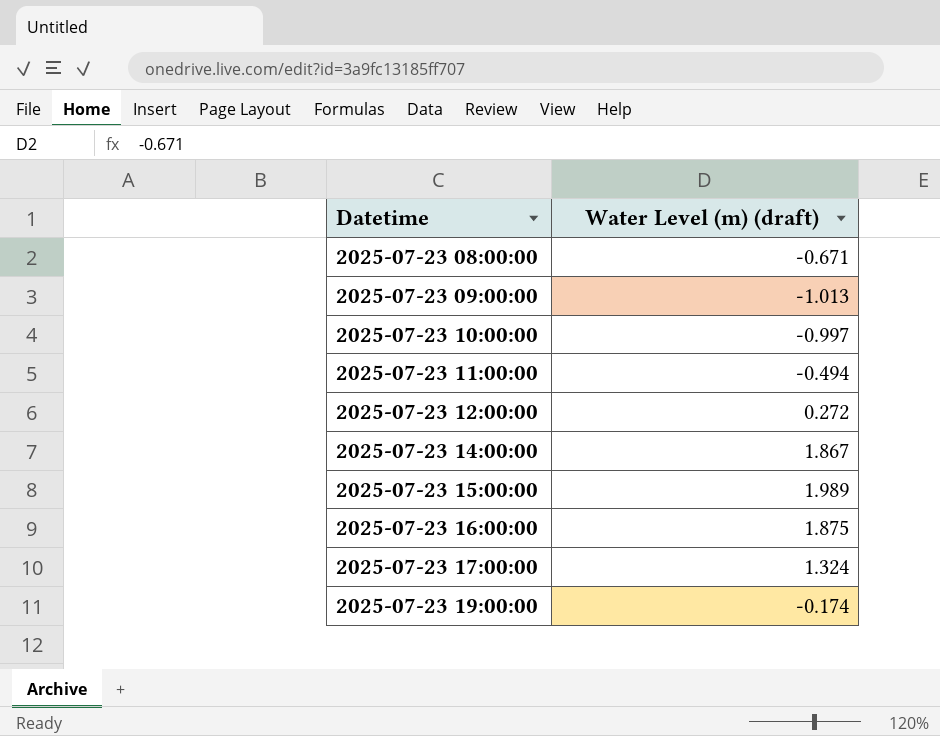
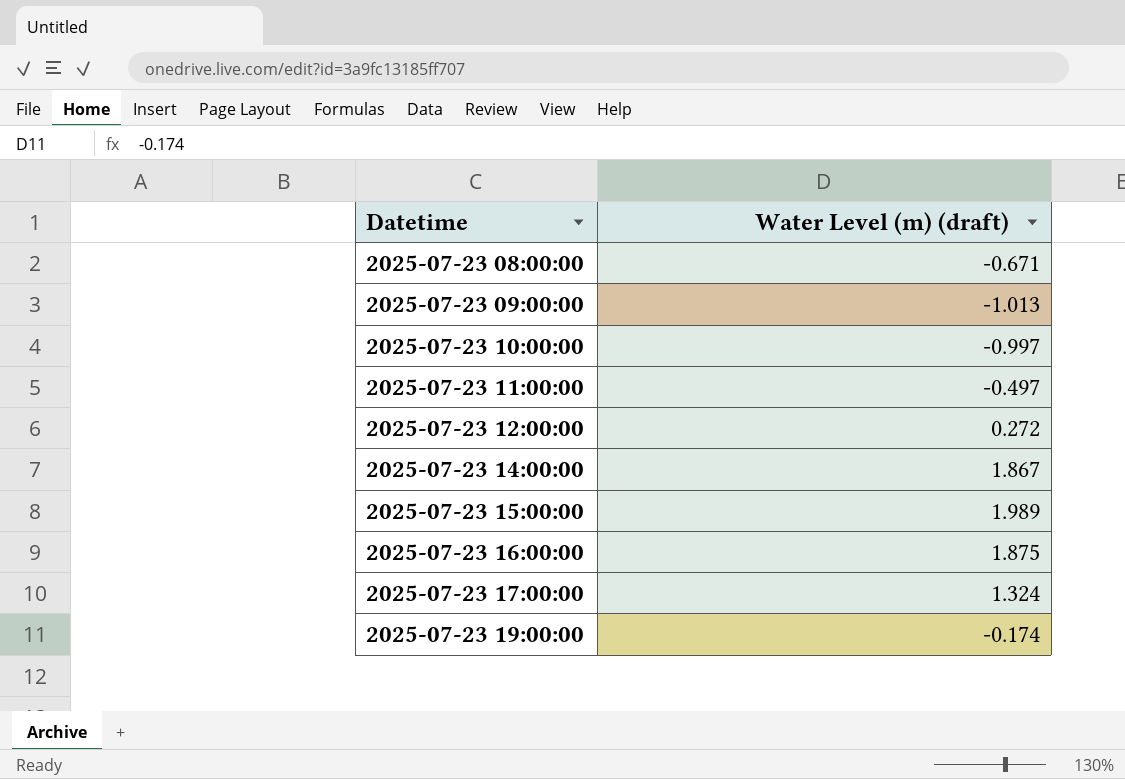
2025-07-23 11:00:00 | Water Level (m) (draft): -0.494 -> -0.497

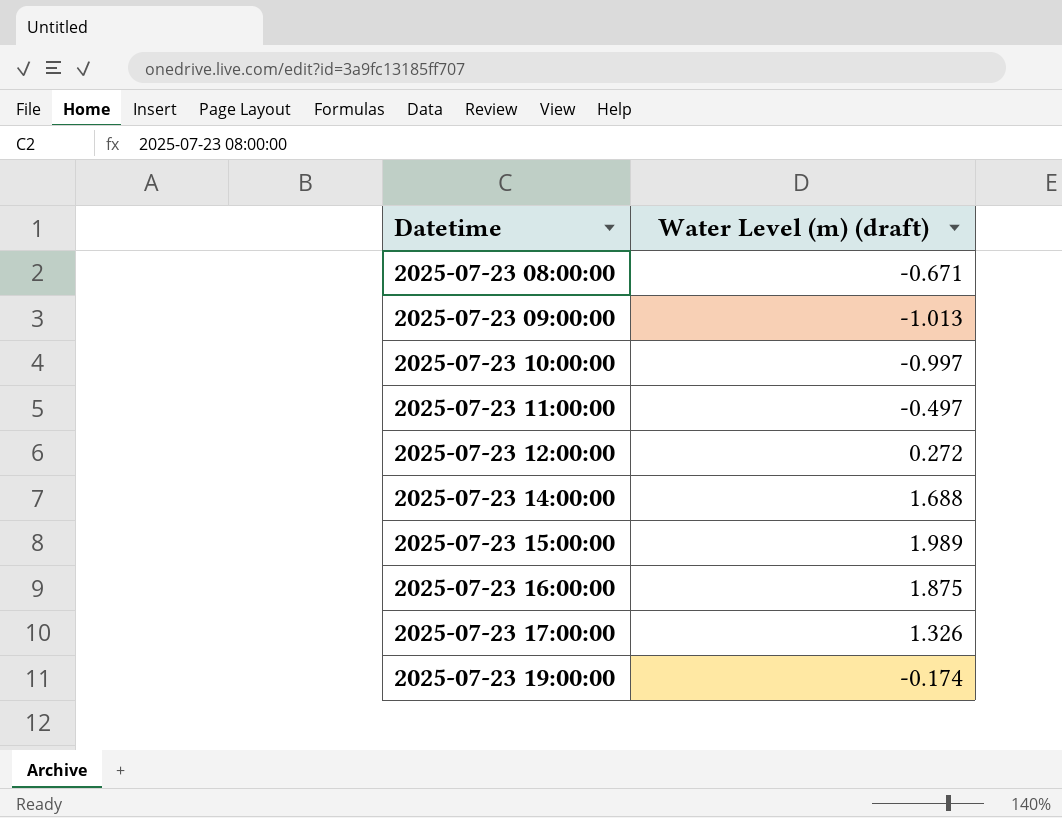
2025-07-23 14:00:00 | Water Level (m) (draft): 1.867 -> 1.688
2025-07-23 17:00:00 | Water Level (m) (draft): 1.324 -> 1.326

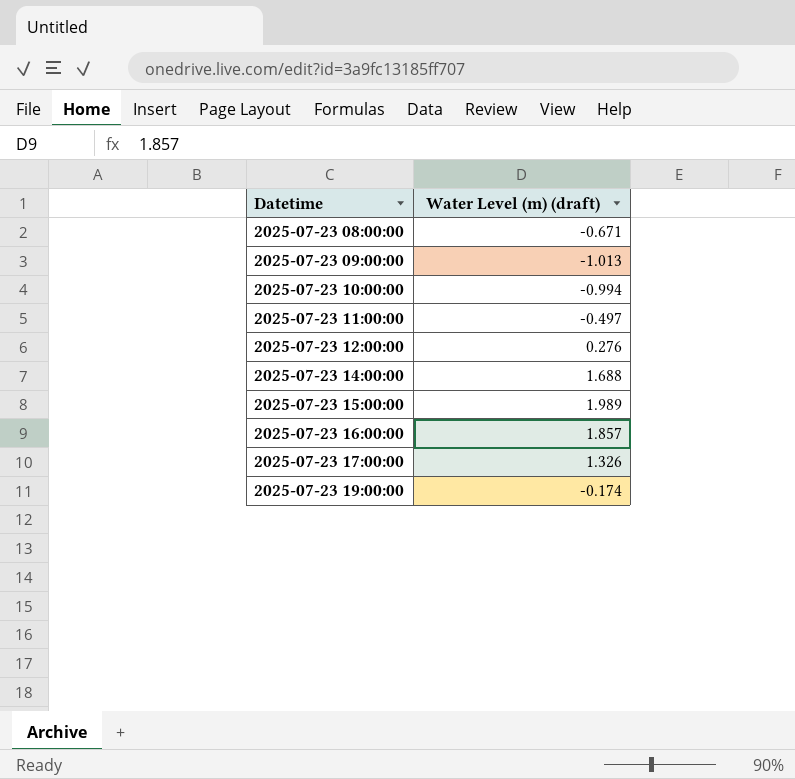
2025-07-23 10:00:00 | Water Level (m) (draft): -0.997 -> -0.994
2025-07-23 12:00:00 | Water Level (m) (draft): 0.272 -> 0.276
2025-07-23 16:00:00 | Water Level (m) (draft): 1.875 -> 1.857

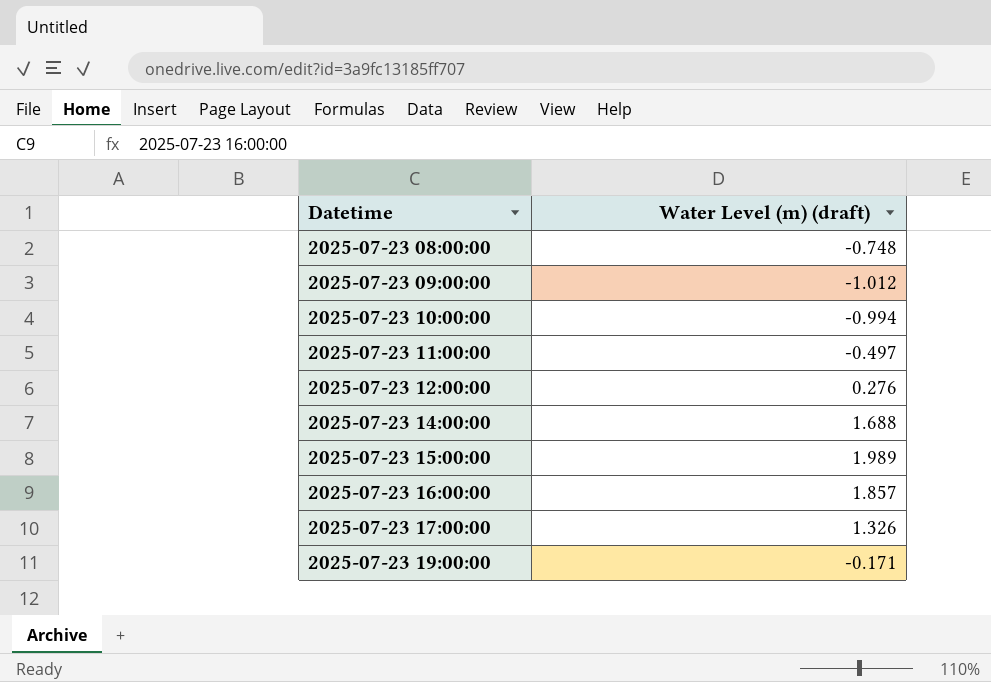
2025-07-23 08:00:00 | Water Level (m) (draft): -0.671 -> -0.748
2025-07-23 09:00:00 | Water Level (m) (draft): -1.013 -> -1.012
2025-07-23 19:00:00 | Water Level (m) (draft): -0.174 -> -0.171

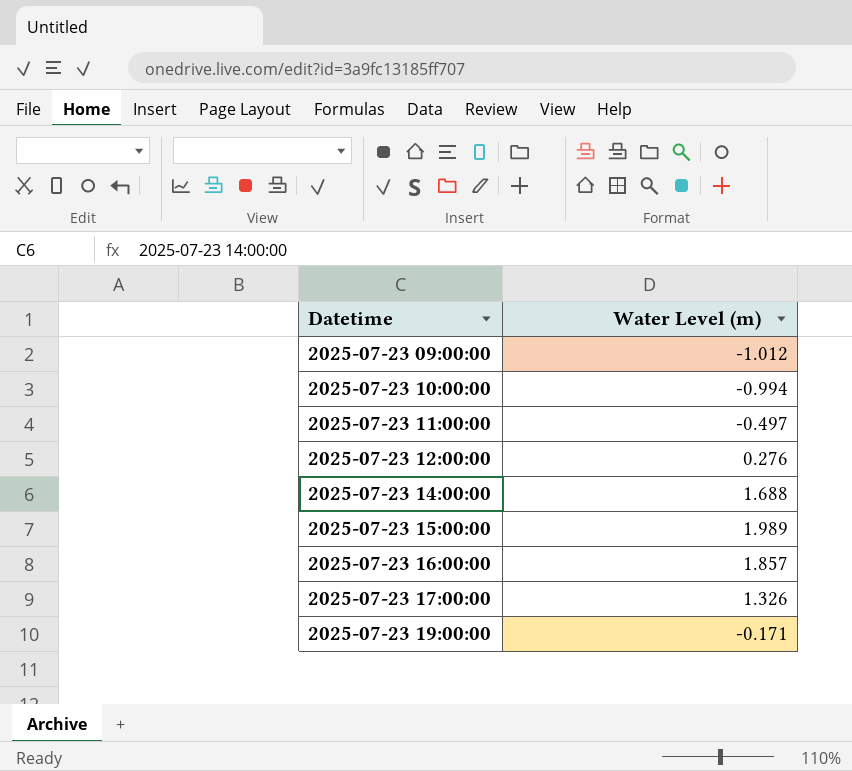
column name: Water Level (m) (draft) -> Water Level (m)
row 2025-07-23 08:00:00: -0.748 -> none

